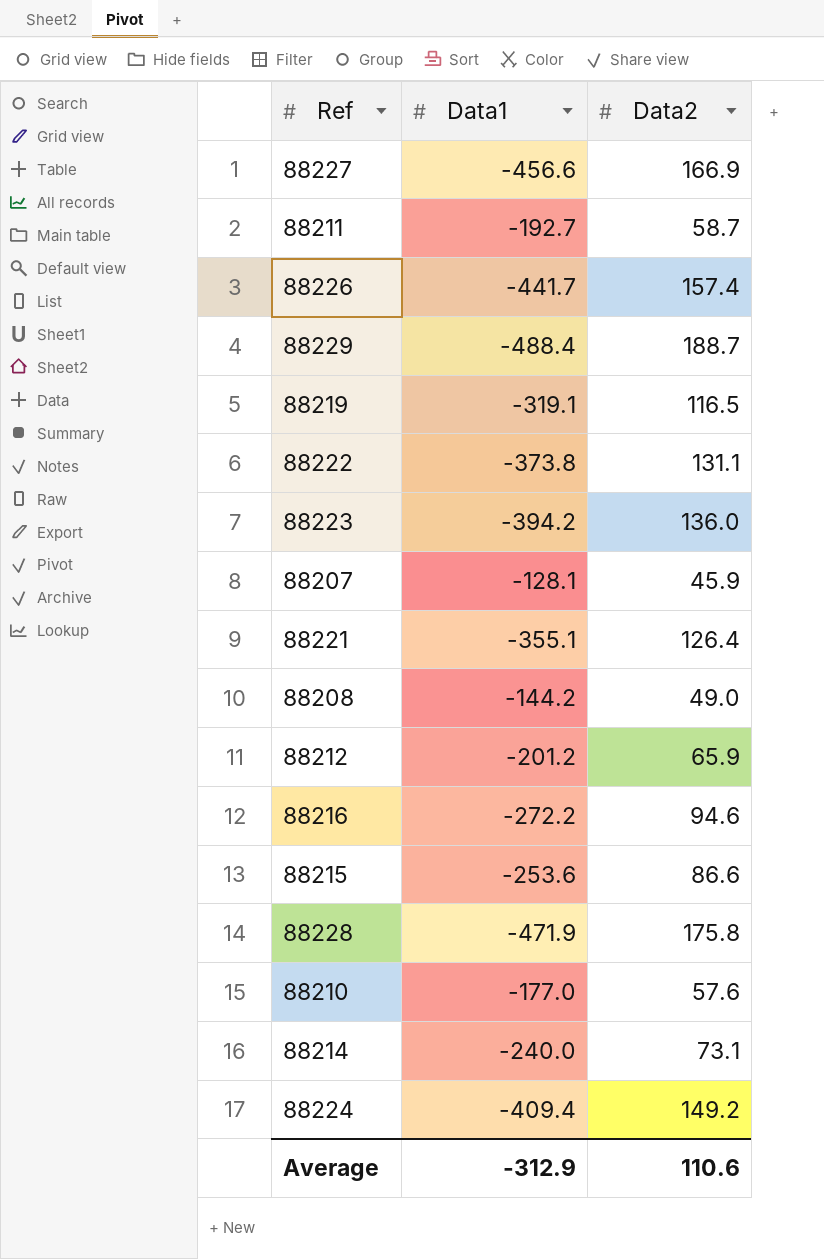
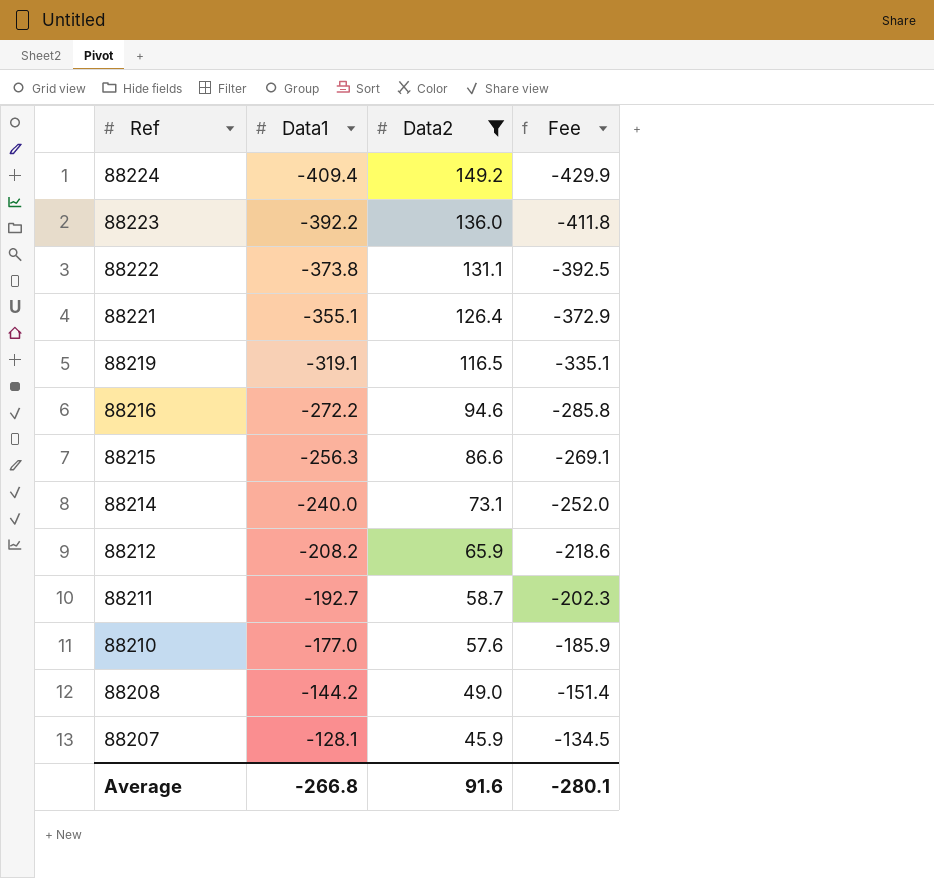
filter: none -> Data2 <= 149.2
row order: none -> Ref descending
column Fee | formula: none -> [Data1] * 1.05
88223 | Data1: -394.2 -> -392.2
88215 | Data1: -253.6 -> -256.3
88212 | Data1: -201.2 -> -208.2
Average | Data1: -312.9 -> -266.8
Average | Data2: 110.6 -> 91.6

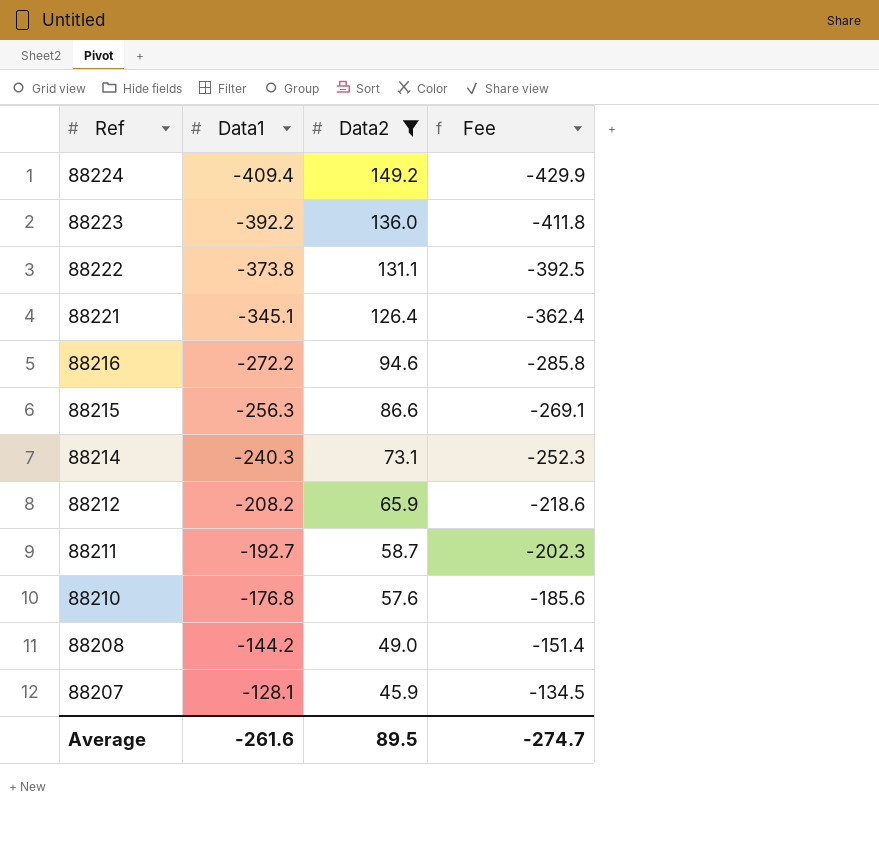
row 88219: -319.1 | 116.5 | -335.1 -> none
88221 | Data1: -355.1 -> -345.1
88221 | Fee: -372.9 -> -362.4
88214 | Data1: -240.0 -> -240.3
88214 | Fee: -252.0 -> -252.3
88210 | Data1: -177.0 -> -176.8
88210 | Fee: -185.9 -> -185.6
Average | Data1: -266.8 -> -261.6
Average | Data2: 91.6 -> 89.5
Average | Fee: -280.1 -> -274.7

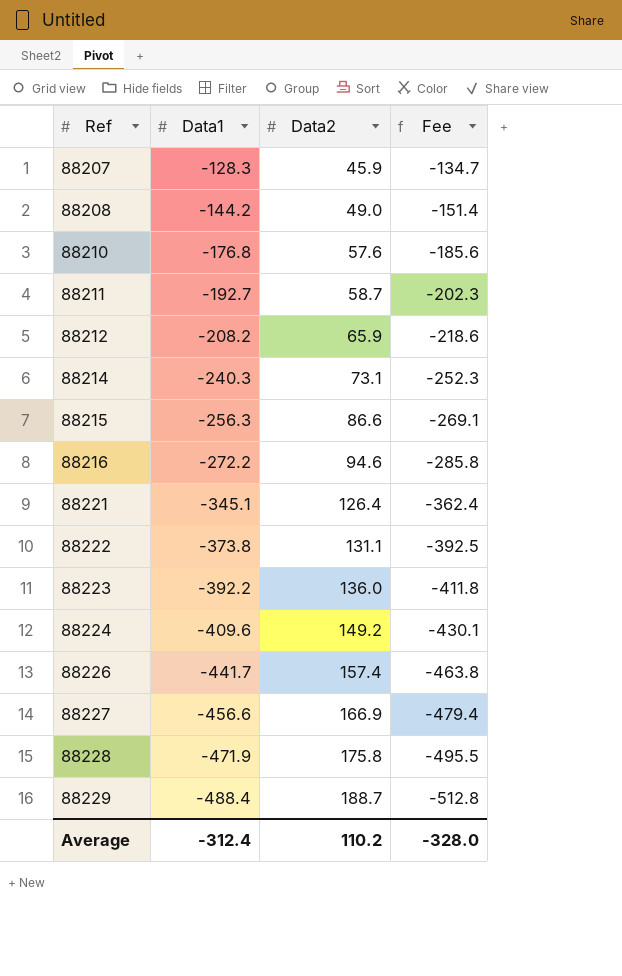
filter: Data2 <= 149.2 -> none
row order: Ref descending -> Ref ascending
88207 | Data1: -128.1 -> -128.3
88207 | Fee: -134.5 -> -134.7
88224 | Data1: -409.4 -> -409.6
88224 | Fee: -429.9 -> -430.1
Average | Data1: -261.6 -> -312.4
Average | Data2: 89.5 -> 110.2
Average | Fee: -274.7 -> -328.0

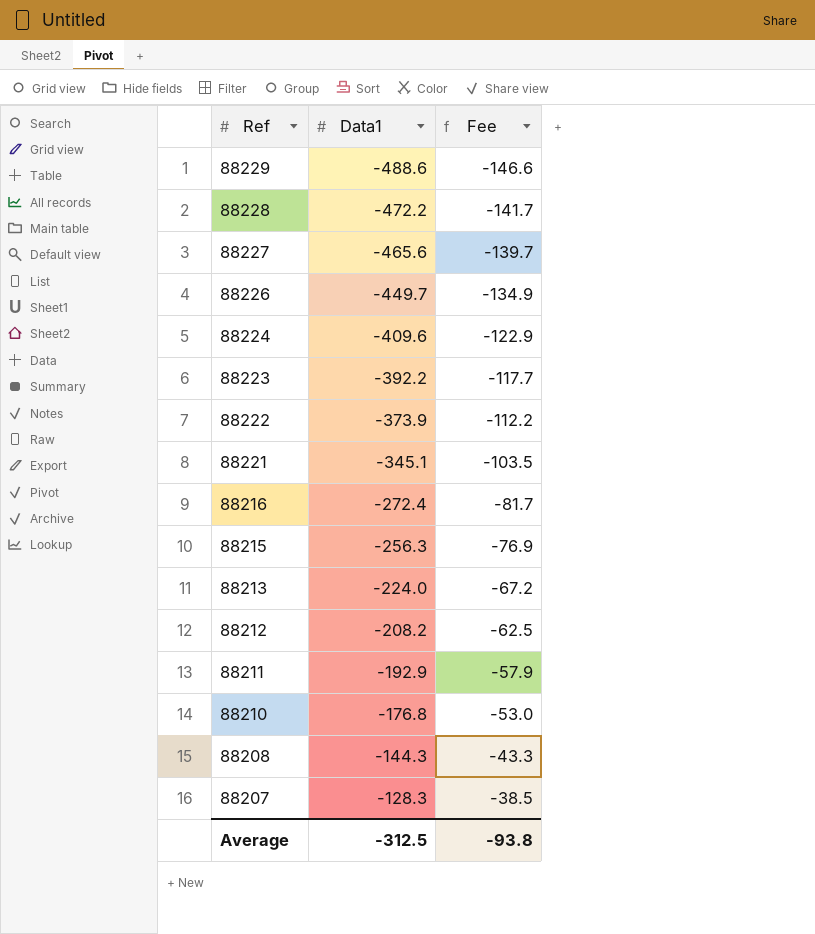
row order: Ref ascending -> Ref descending
column Data2 | position: 3 -> none
column Fee | formula: [Data1] * 1.05 -> [Data1] * 0.3
row 88214: -240.3 | 73.1 | -252.3 -> none
88229 | Data1: -488.4 -> -488.6
88228 | Data1: -471.9 -> -472.2
88227 | Data1: -456.6 -> -465.6
88226 | Data1: -441.7 -> -449.7
88222 | Data1: -373.8 -> -373.9
88216 | Data1: -272.2 -> -272.4
row 88213: none -> -224.0 | -67.2
88211 | Data1: -192.7 -> -192.9
88208 | Data1: -144.2 -> -144.3
Average | Data1: -312.4 -> -312.5
Average | Fee: -328.0 -> -93.8

